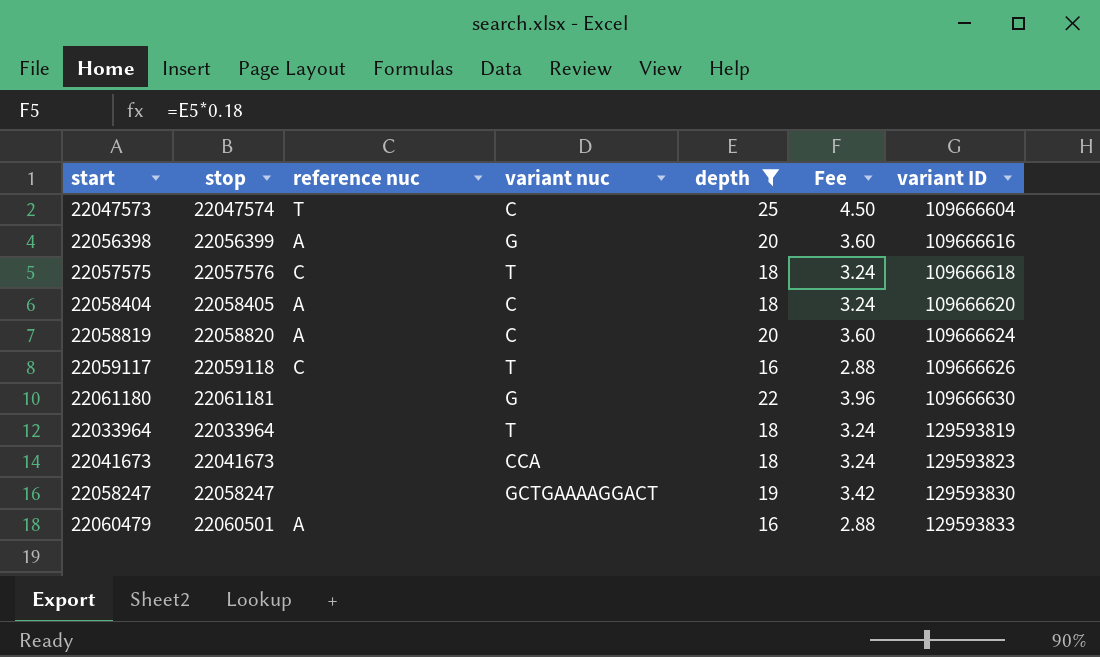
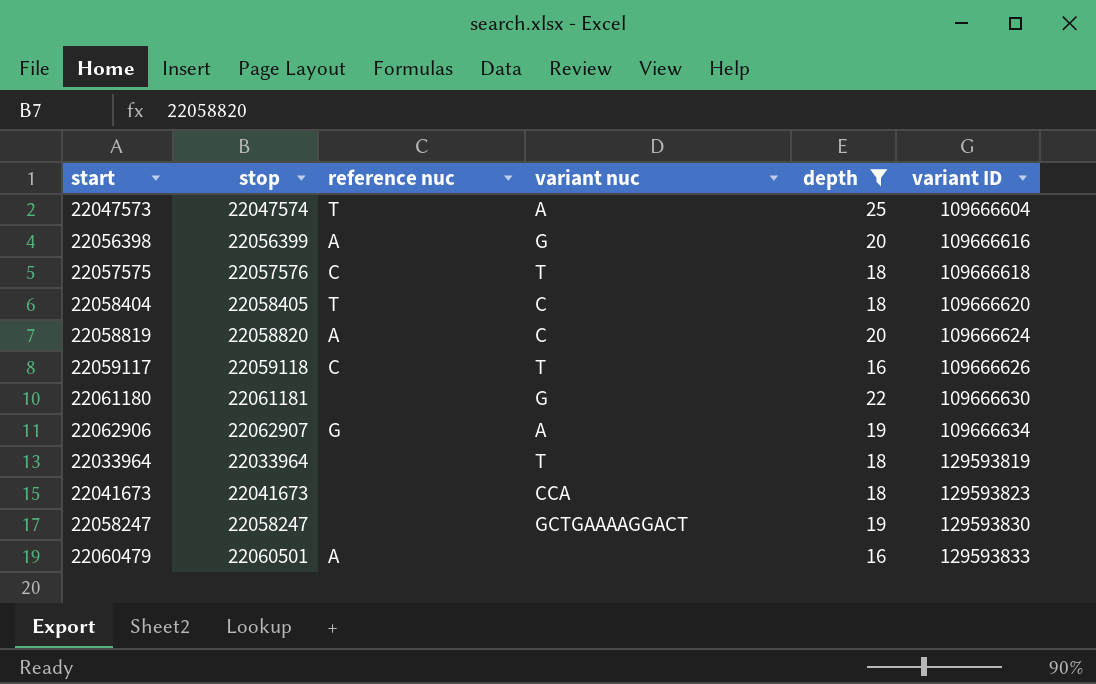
column Fee | formula: [depth] * 0.18 -> none
22047573 | variant nuc: C -> A
22058404 | reference nuc: A -> T
row 22062906: none -> 22062907 | G | A | 19 | 109666634

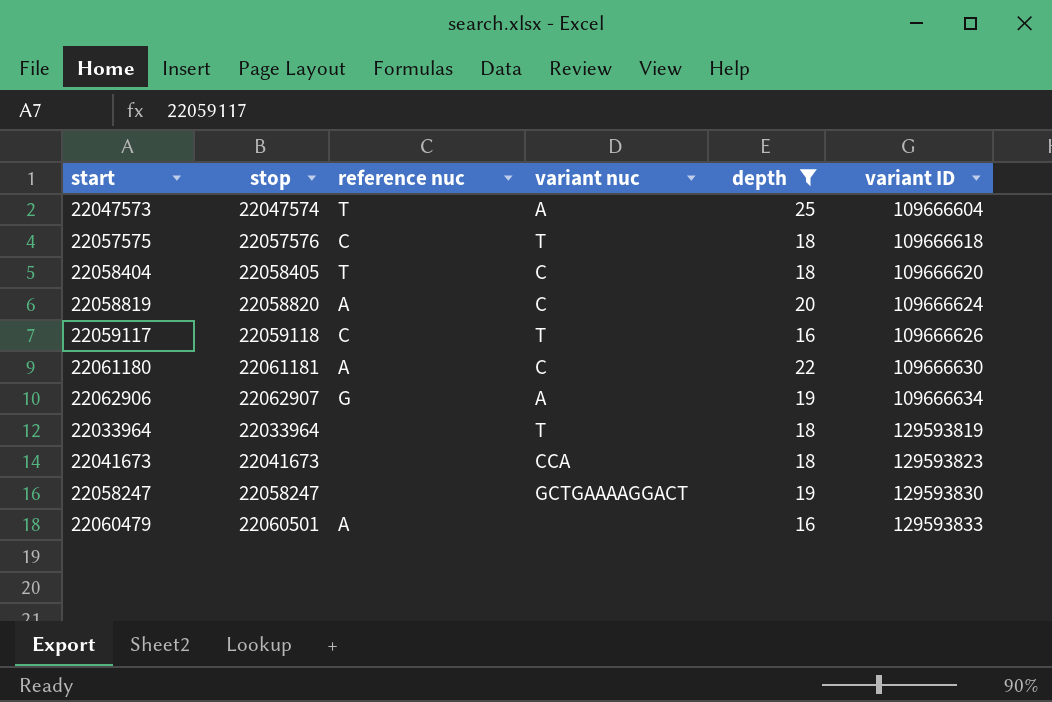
row 22056398: 22056399 | A | G | 20 | 109666616 -> none
22061180 | reference nuc: none -> A
22061180 | variant nuc: G -> C

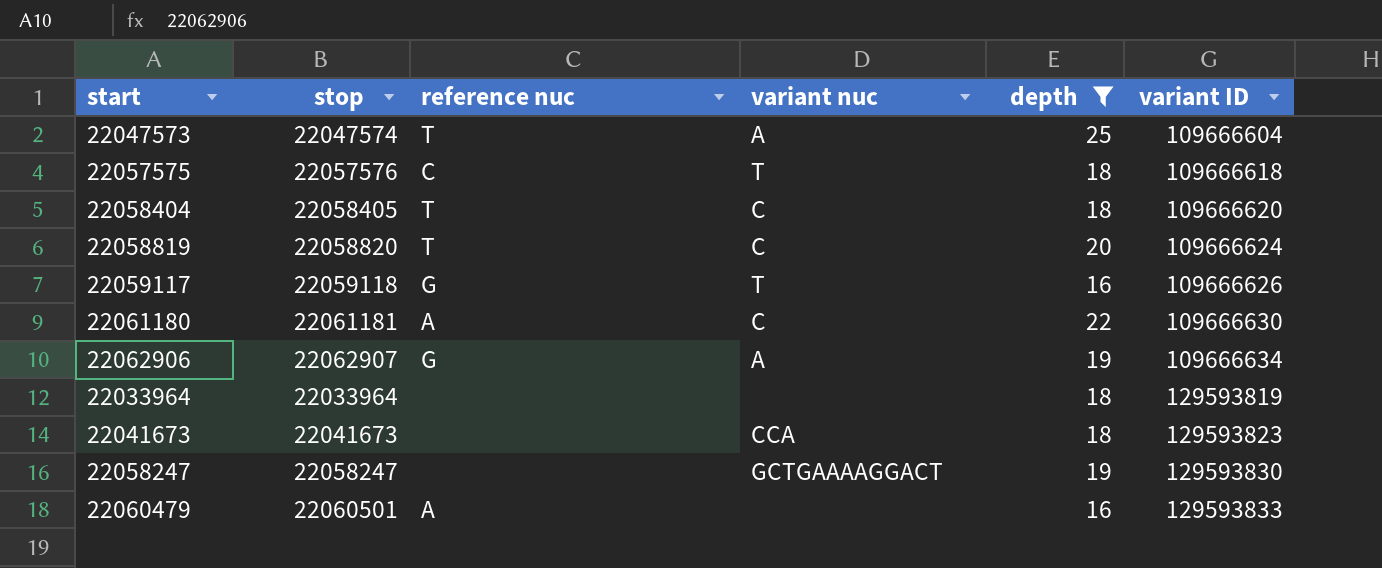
22058819 | reference nuc: A -> T
22059117 | reference nuc: C -> G
22033964 | variant nuc: T -> none

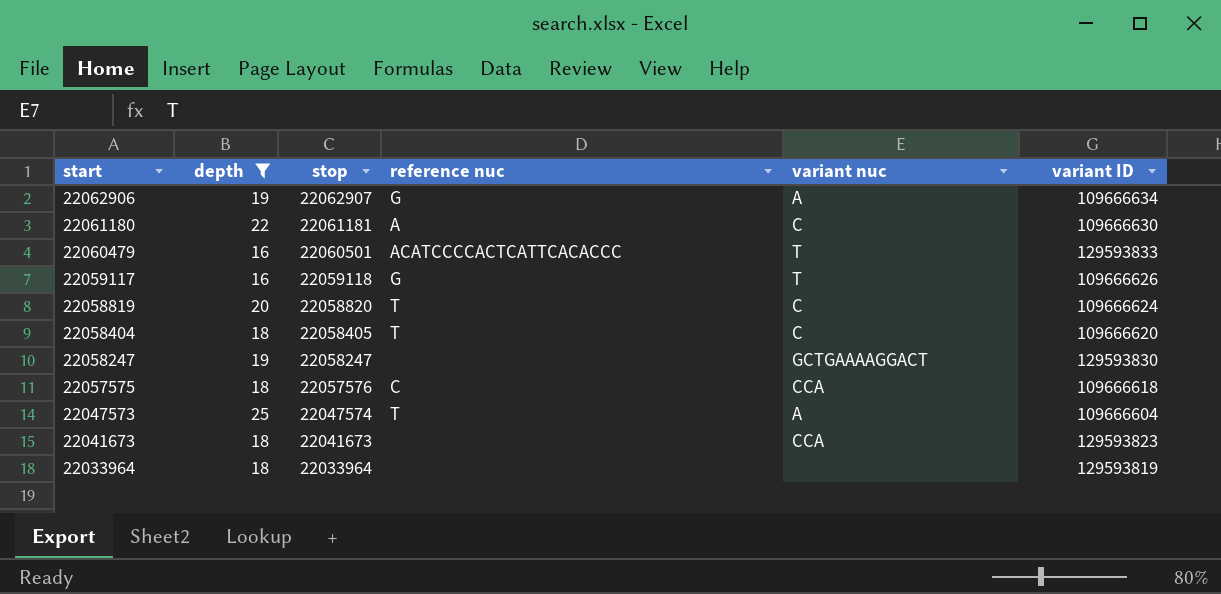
row order: variant ID ascending -> start descending
column depth | position: 5 -> 2
22060479 | reference nuc: A -> ACATCCCCACTCATTCACACCC
22060479 | variant nuc: none -> T
22057575 | variant nuc: T -> CCA

